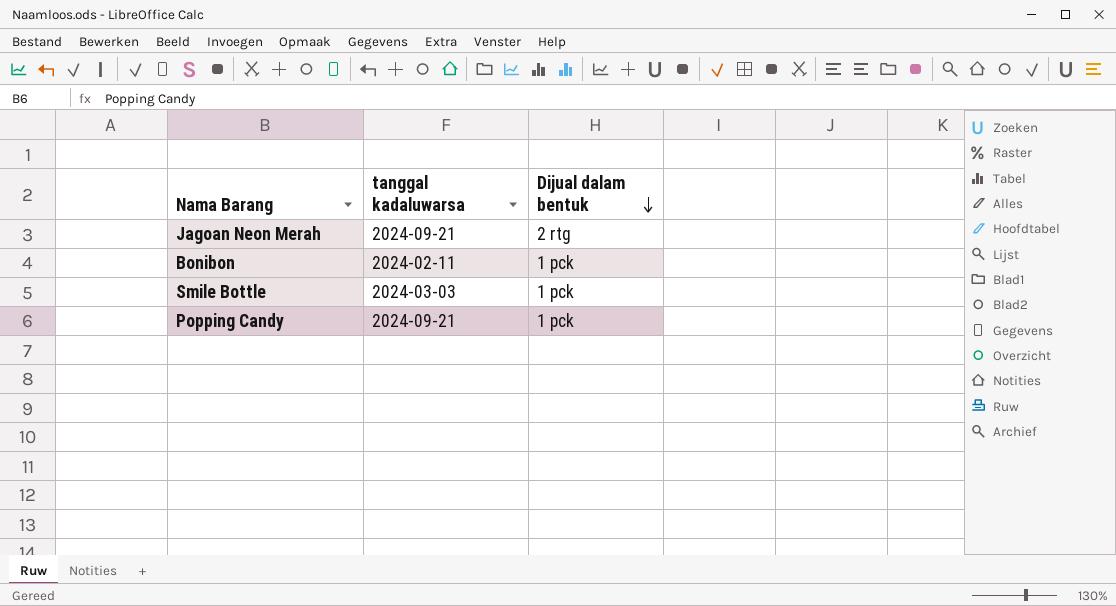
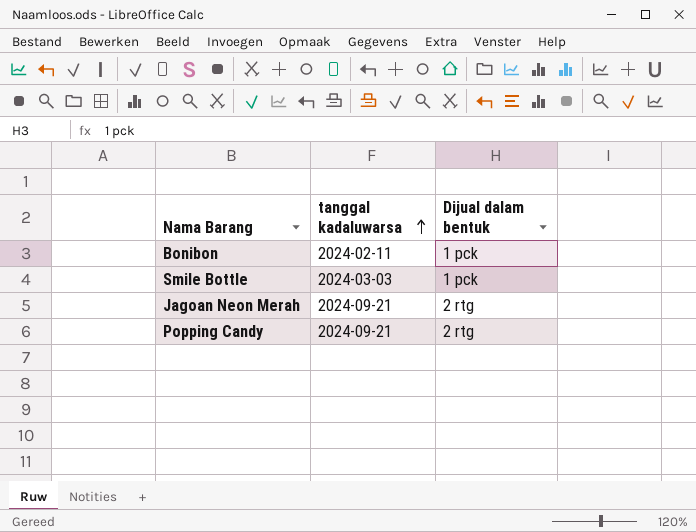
row order: Dijual dalam bentuk descending -> tanggal kadaluwarsa ascending
Popping Candy | Dijual dalam bentuk: 1 pck -> 2 rtg

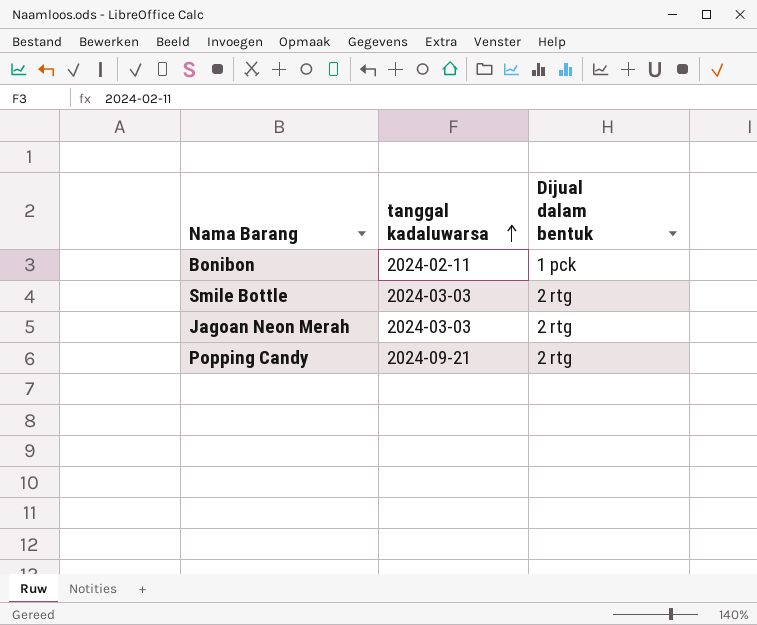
Smile Bottle | Dijual dalam bentuk: 1 pck -> 2 rtg
Jagoan Neon Merah | tanggal kadaluwarsa: 2024-09-21 -> 2024-03-03

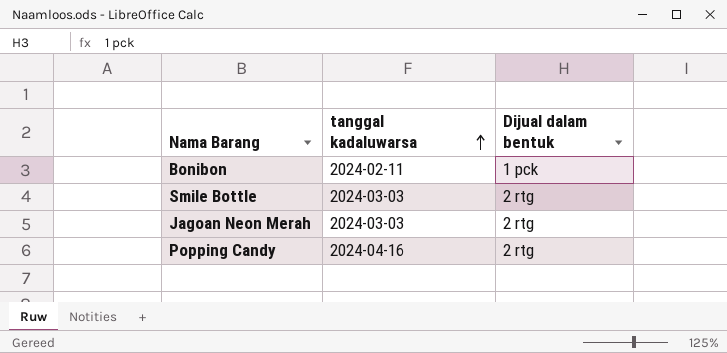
Popping Candy | tanggal kadaluwarsa: 2024-09-21 -> 2024-04-16

